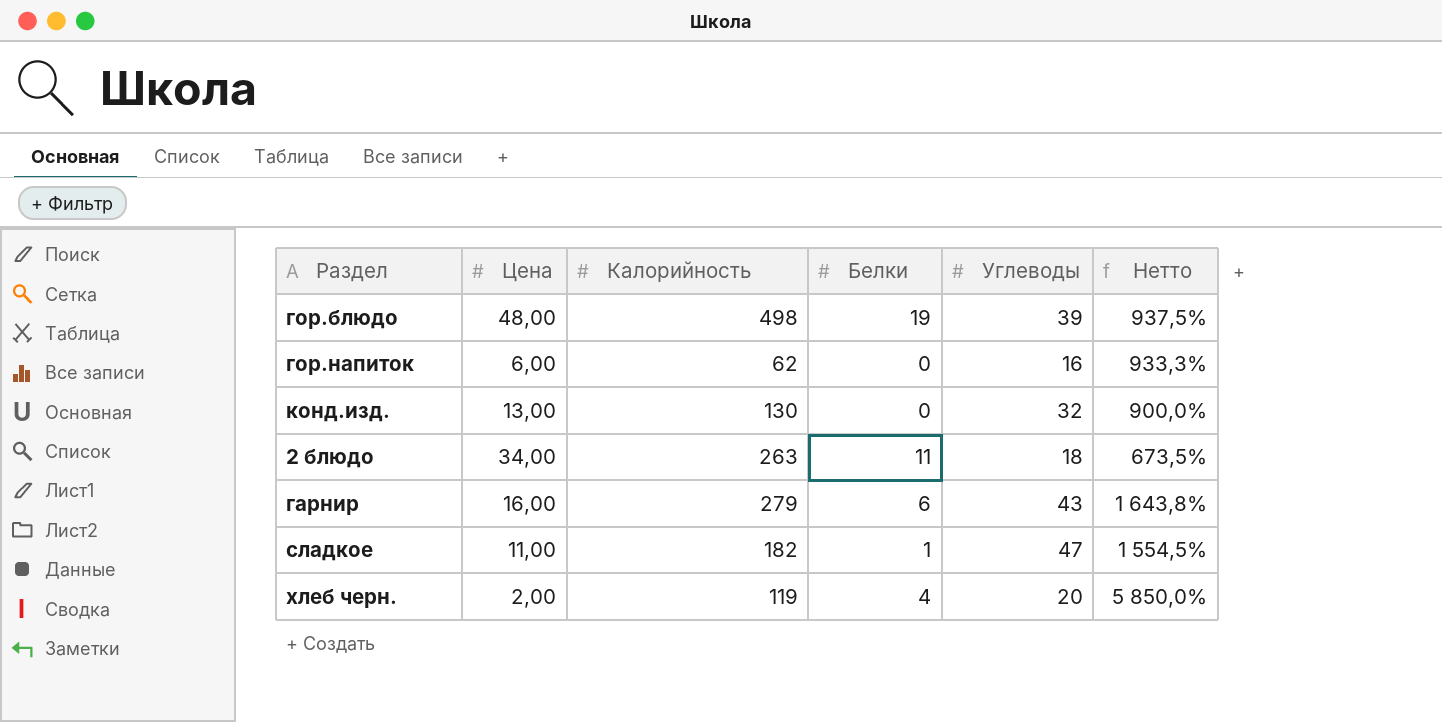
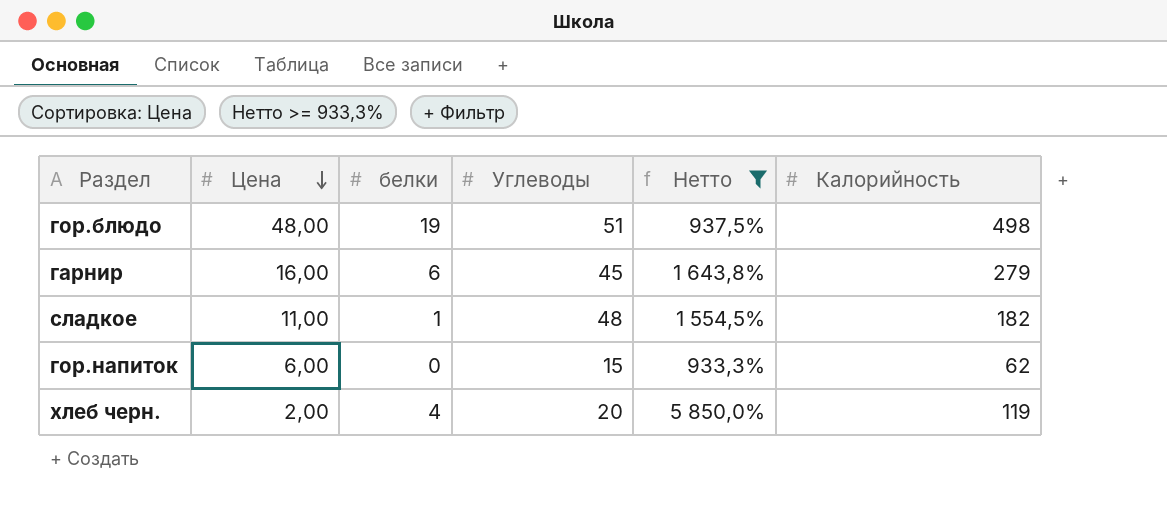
filter: none -> Нетто >= 933,3%
row order: none -> Цена descending
column name: Белки -> белки
column Калорийность | position: 3 -> 6
гор.блюдо | Углеводы: 39 -> 51
гарнир | Углеводы: 43 -> 45
сладкое | Углеводы: 47 -> 48
гор.напиток | Углеводы: 16 -> 15

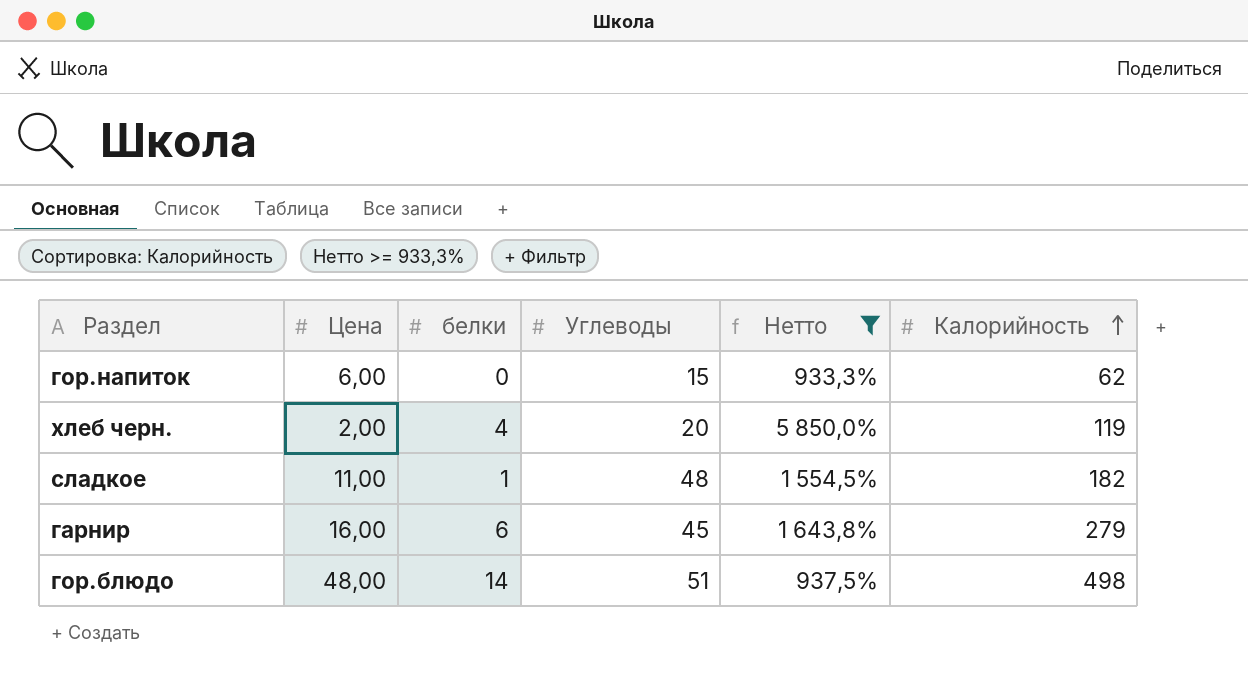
row order: Цена descending -> Калорийность ascending
гор.блюдо | белки: 19 -> 14

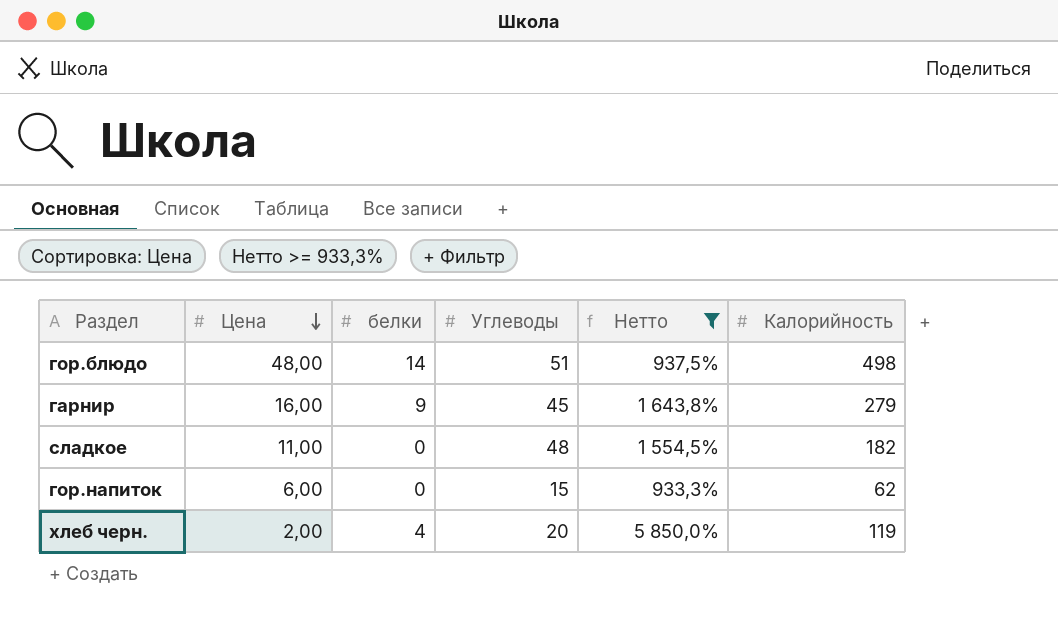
row order: Калорийность ascending -> Цена descending
гарнир | белки: 6 -> 9
сладкое | белки: 1 -> 0

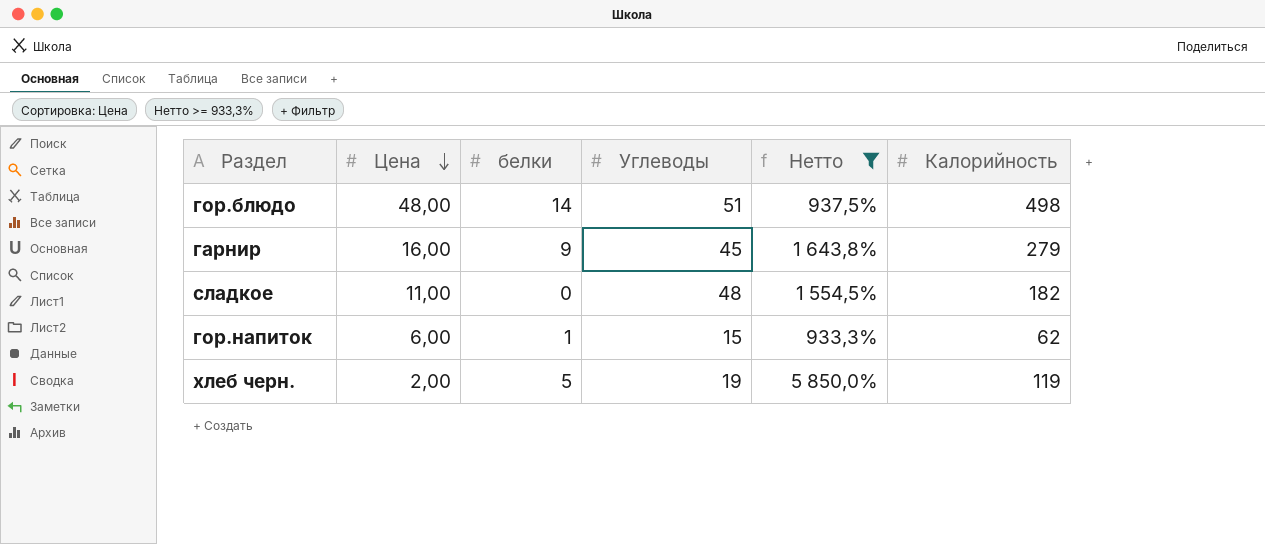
гор.напиток | белки: 0 -> 1
хлеб черн. | белки: 4 -> 5
хлеб черн. | Углеводы: 20 -> 19

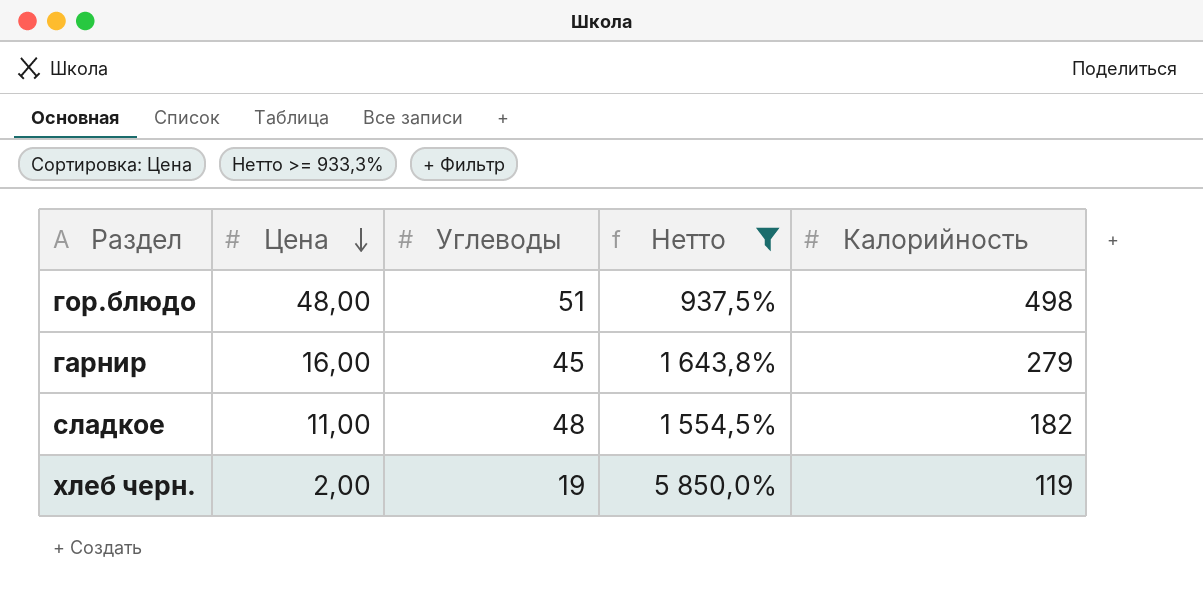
column белки | position: 3 -> none
row гор.напиток: 6,00 | 1 | 15 | 933,3% | 62 -> none

